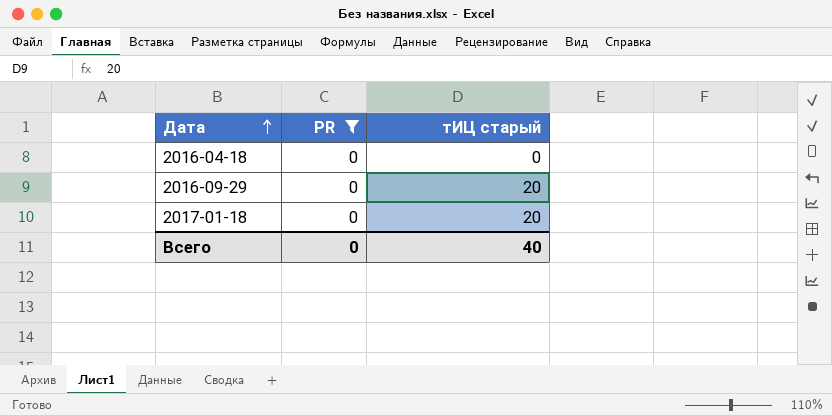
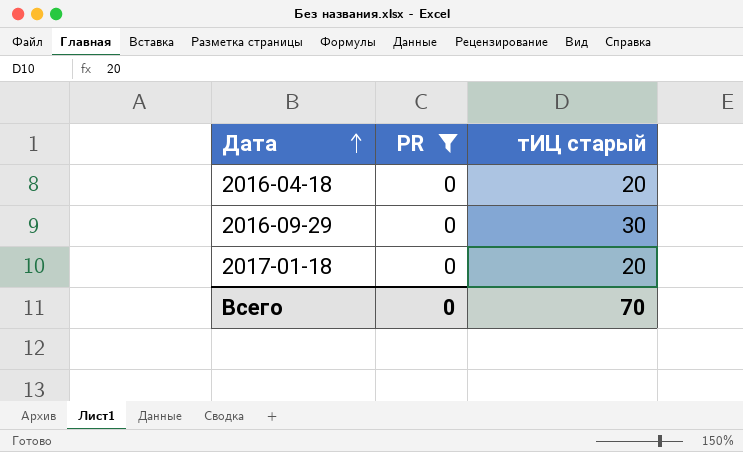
2016-04-18 | тИЦ старый: 0 -> 20
2016-09-29 | тИЦ старый: 20 -> 30
Всего | тИЦ старый: 40 -> 70

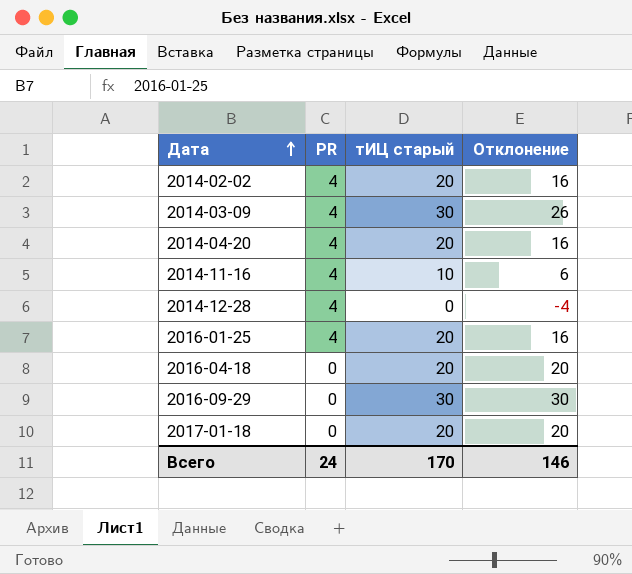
filter: PR = 0 -> none
column Отклонение | formula: none -> [тИЦ старый] - [PR]
Всего | PR: 0 -> 24
Всего | тИЦ старый: 70 -> 170

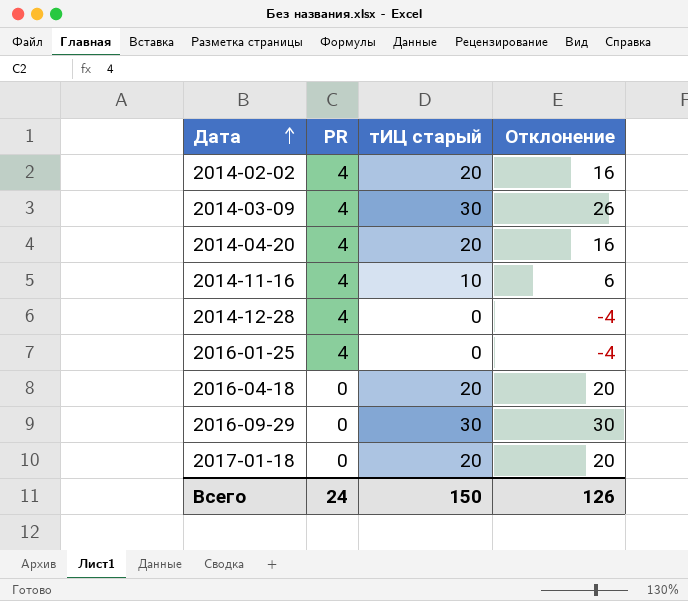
2016-01-25 | тИЦ старый: 20 -> 0
2016-01-25 | Отклонение: 16 -> -4
Всего | тИЦ старый: 170 -> 150
Всего | Отклонение: 146 -> 126

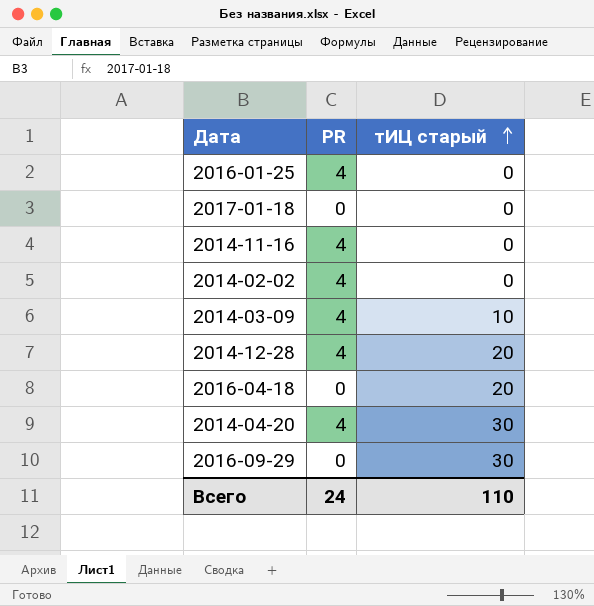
row order: Дата ascending -> тИЦ старый ascending
column Отклонение | formula: [тИЦ старый] - [PR] -> none
2017-01-18 | тИЦ старый: 20 -> 0
2014-11-16 | тИЦ старый: 10 -> 0
2014-02-02 | тИЦ старый: 20 -> 0
2014-03-09 | тИЦ старый: 30 -> 10
2014-12-28 | тИЦ старый: 0 -> 20
2014-04-20 | тИЦ старый: 20 -> 30
Всего | тИЦ старый: 150 -> 110

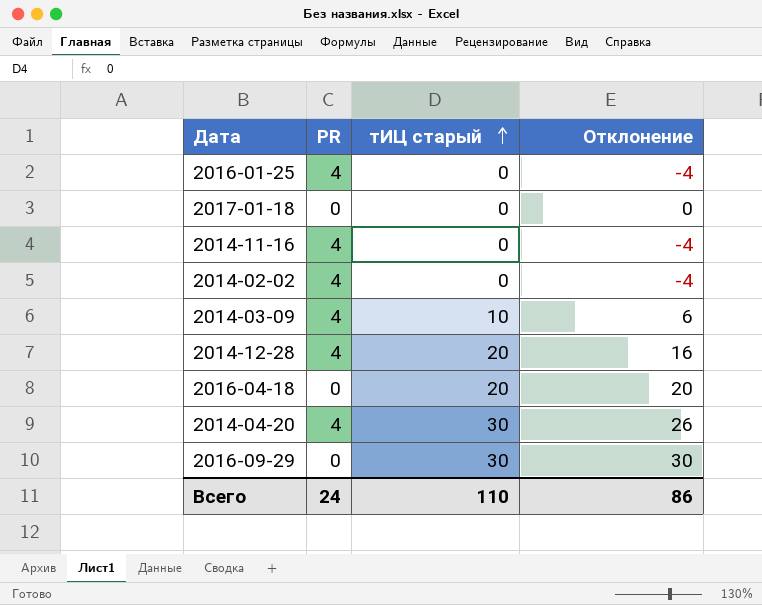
column Отклонение | formula: none -> [тИЦ старый] - [PR]

